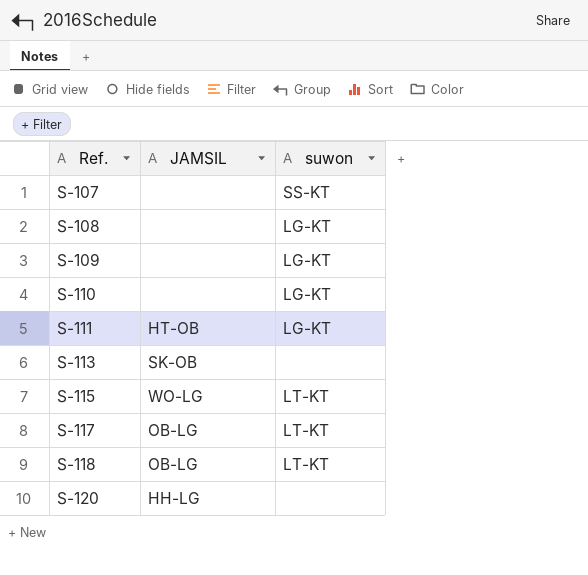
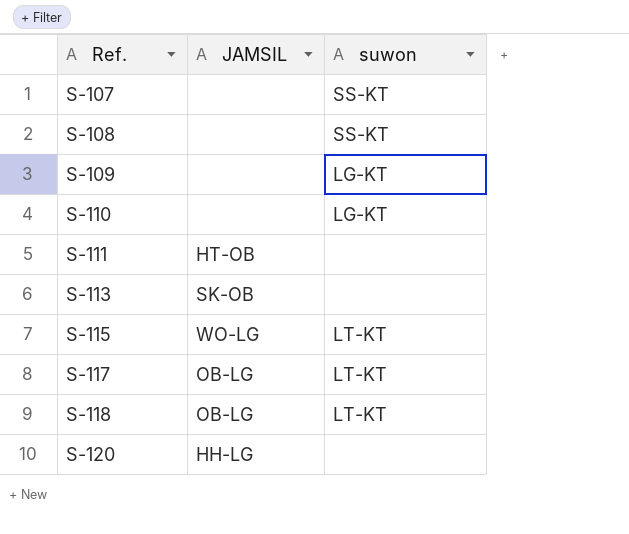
S-108 | suwon: LG-KT -> SS-KT
S-111 | suwon: LG-KT -> none

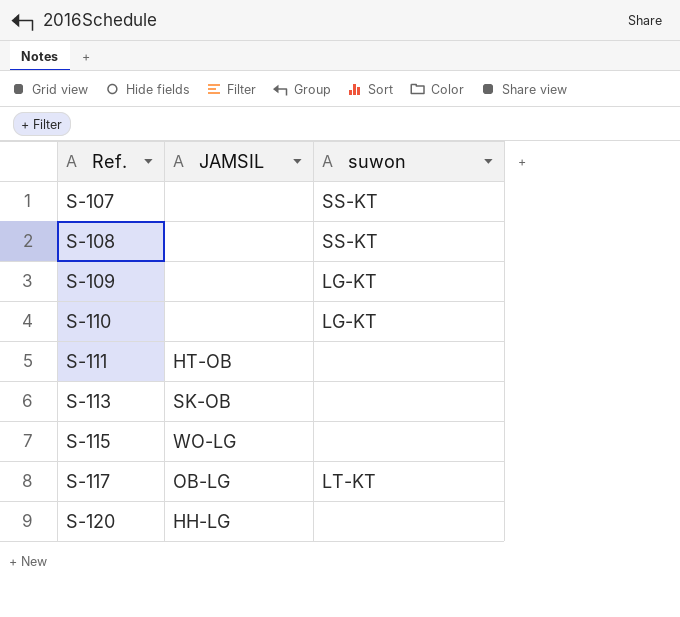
row S-118: OB-LG | LT-KT -> none
S-115 | suwon: LT-KT -> none

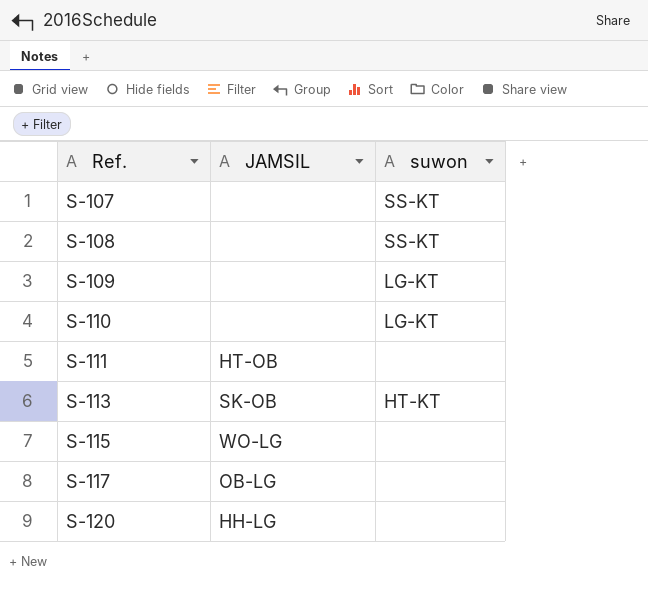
S-113 | suwon: none -> HT-KT
S-117 | suwon: LT-KT -> none

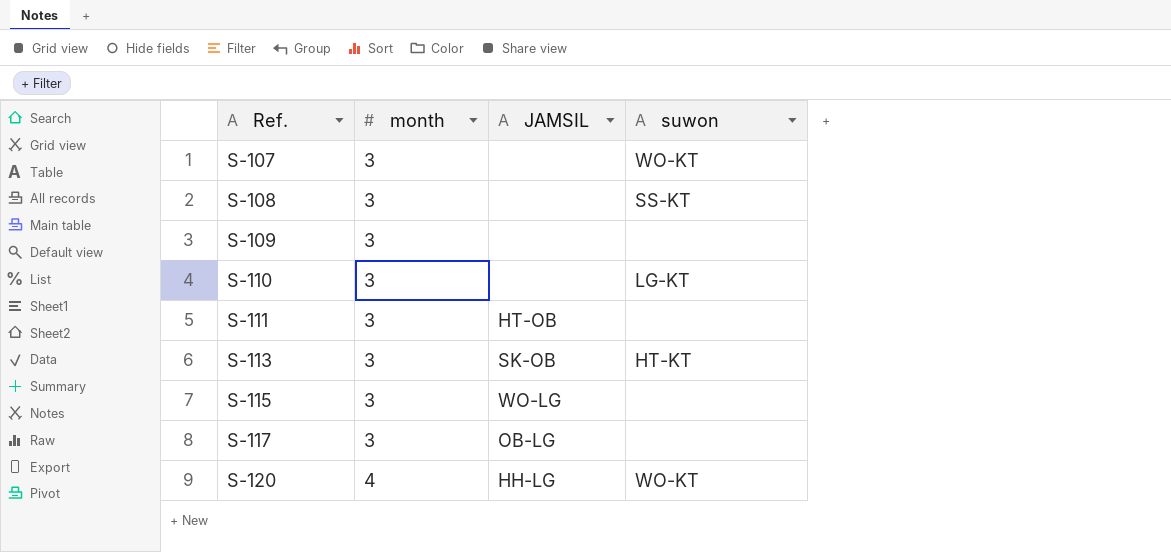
column month | position: none -> 2
S-107 | suwon: SS-KT -> WO-KT
S-109 | suwon: LG-KT -> none
S-120 | suwon: none -> WO-KT

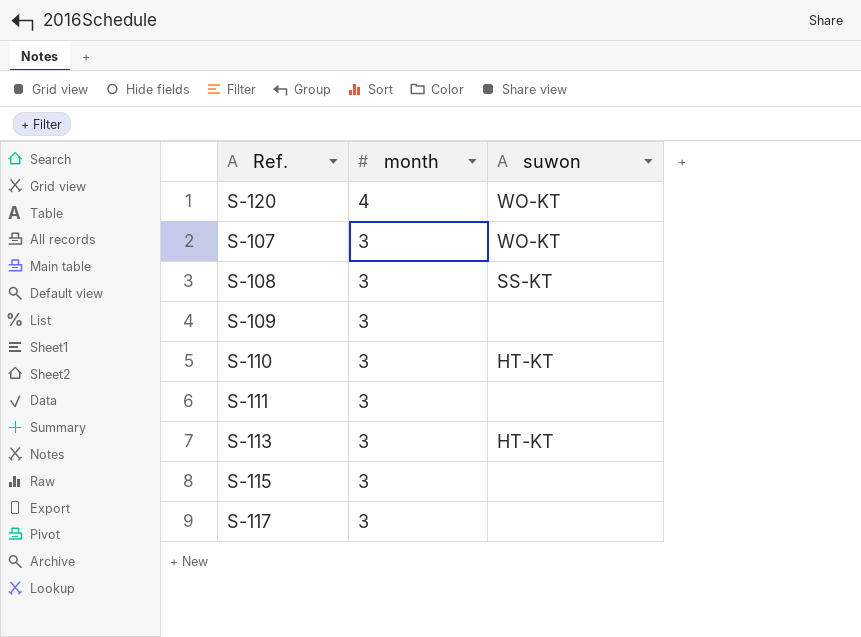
row order: Ref. ascending -> month descending
column JAMSIL | position: 3 -> none
S-110 | suwon: LG-KT -> HT-KT

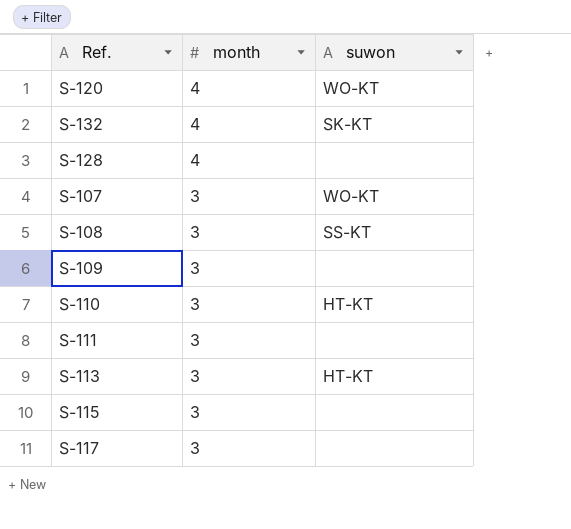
row S-132: none -> 4 | SK-KT
row S-128: none -> 4 | none

